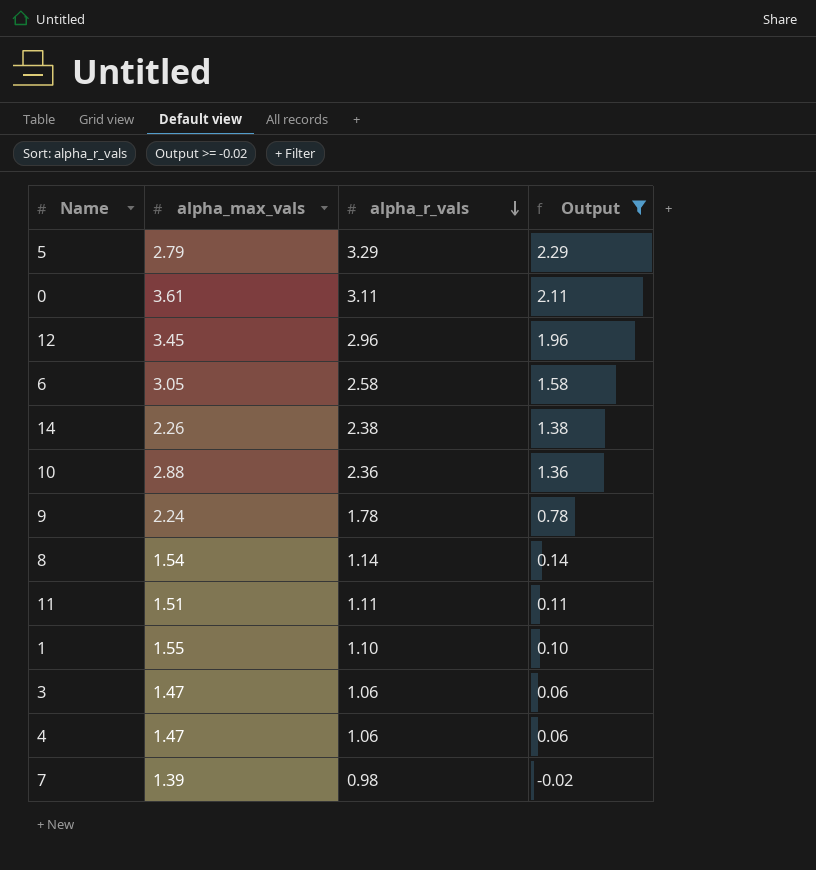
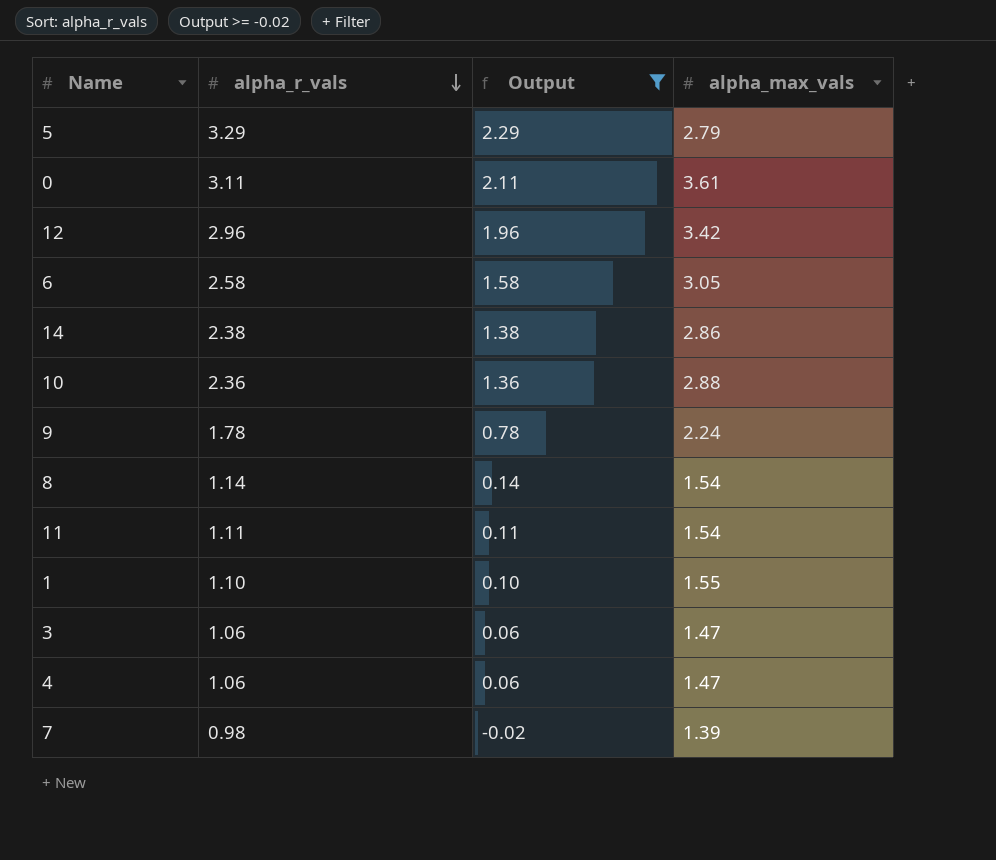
column alpha_max_vals | position: 2 -> 4
12 | alpha_max_vals: 3.45 -> 3.42
14 | alpha_max_vals: 2.26 -> 2.86
11 | alpha_max_vals: 1.51 -> 1.54

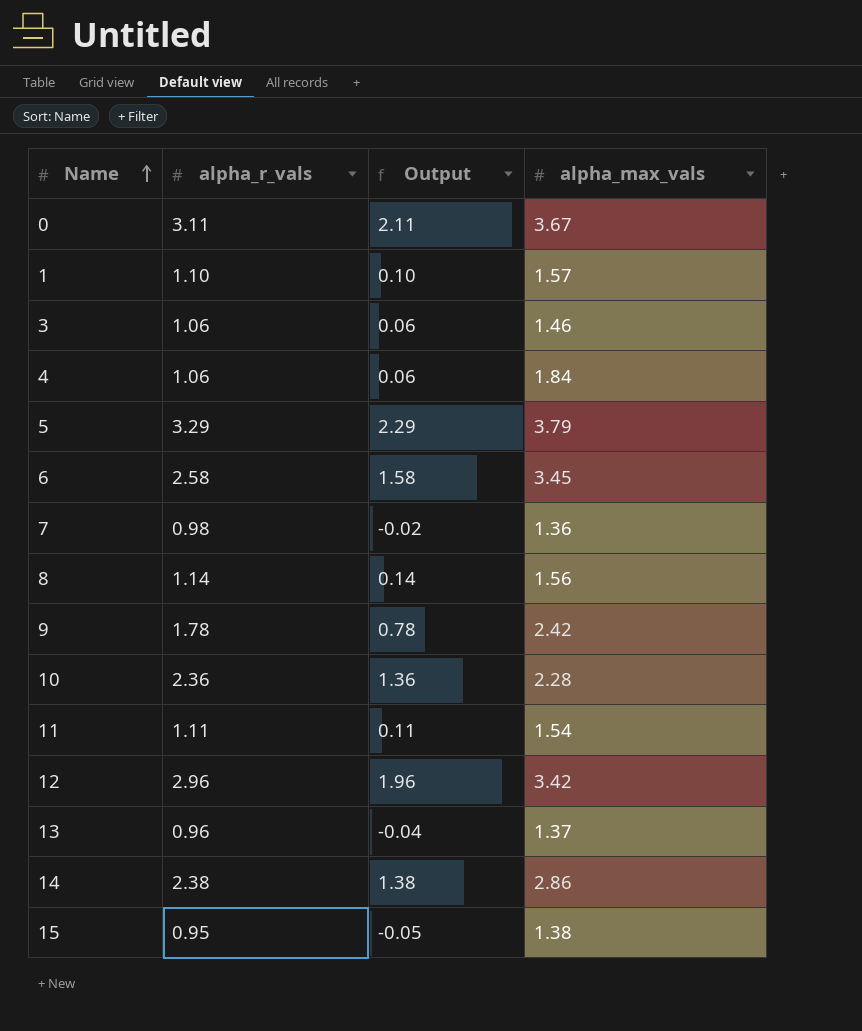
filter: Output >= -0.02 -> none
row order: alpha_r_vals descending -> Name ascending
0 | alpha_max_vals: 3.61 -> 3.67
1 | alpha_max_vals: 1.55 -> 1.57
3 | alpha_max_vals: 1.47 -> 1.46
4 | alpha_max_vals: 1.47 -> 1.84
5 | alpha_max_vals: 2.79 -> 3.79
6 | alpha_max_vals: 3.05 -> 3.45
7 | alpha_max_vals: 1.39 -> 1.36
8 | alpha_max_vals: 1.54 -> 1.56
9 | alpha_max_vals: 2.24 -> 2.42
10 | alpha_max_vals: 2.88 -> 2.28

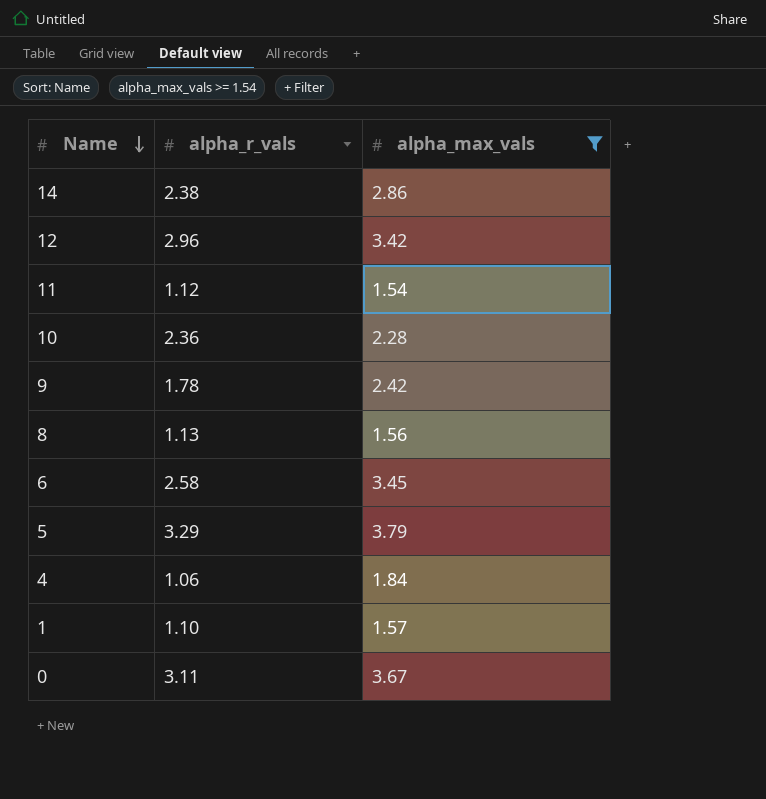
filter: none -> alpha_max_vals >= 1.54
row order: Name ascending -> Name descending
column Output | formula: [alpha_r_vals] - 1 -> none
11 | alpha_r_vals: 1.11 -> 1.12
8 | alpha_r_vals: 1.14 -> 1.13

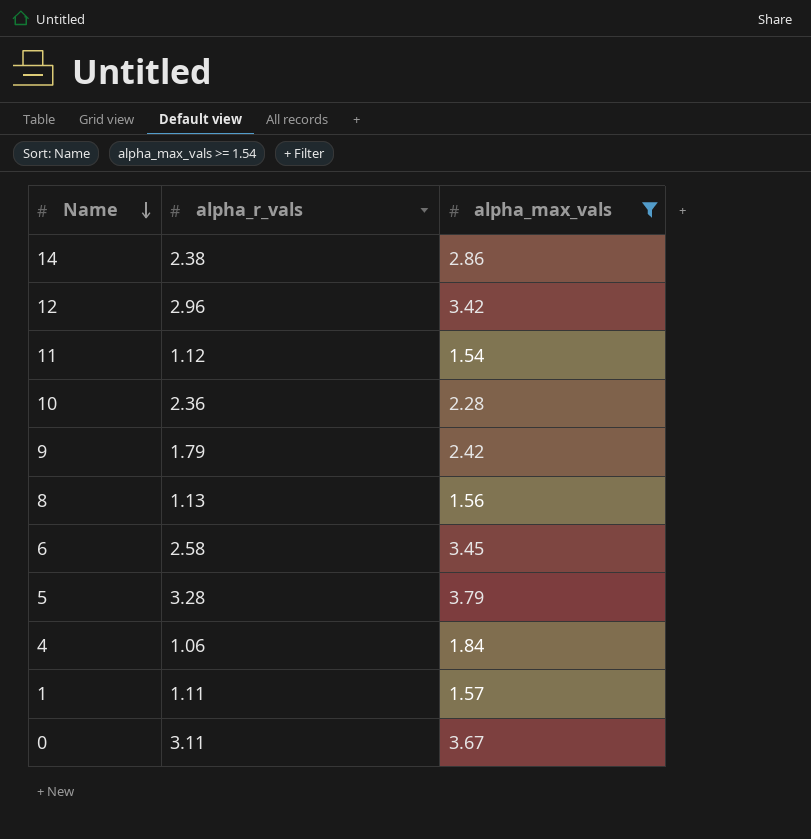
9 | alpha_r_vals: 1.78 -> 1.79
5 | alpha_r_vals: 3.29 -> 3.28
1 | alpha_r_vals: 1.10 -> 1.11

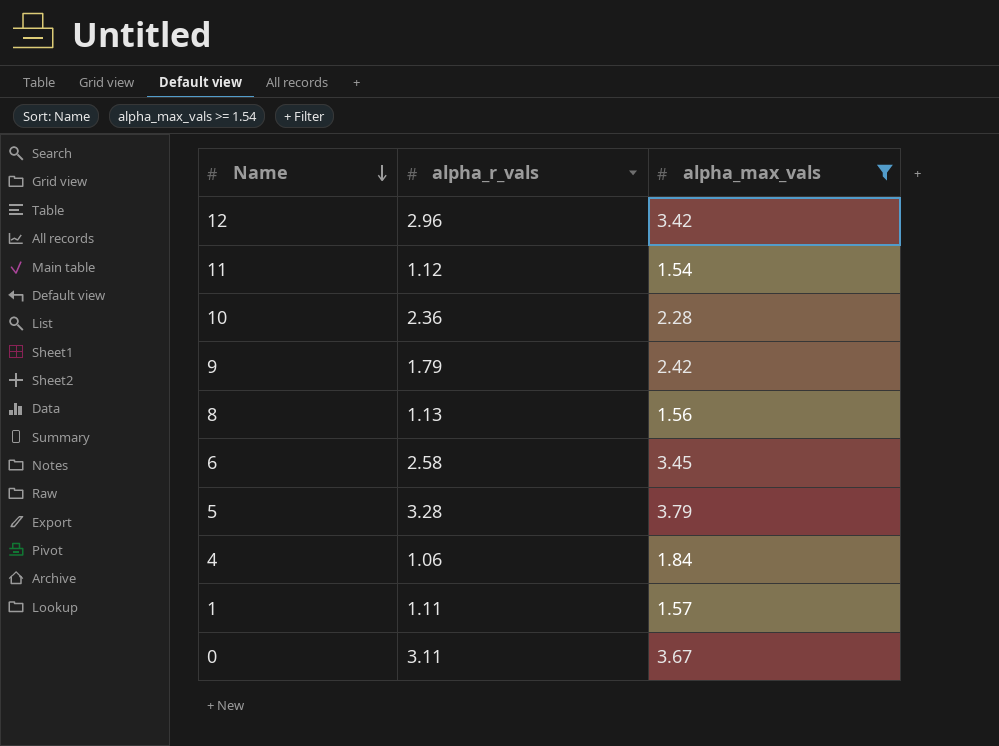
row 14: 2.38 | 2.86 -> none

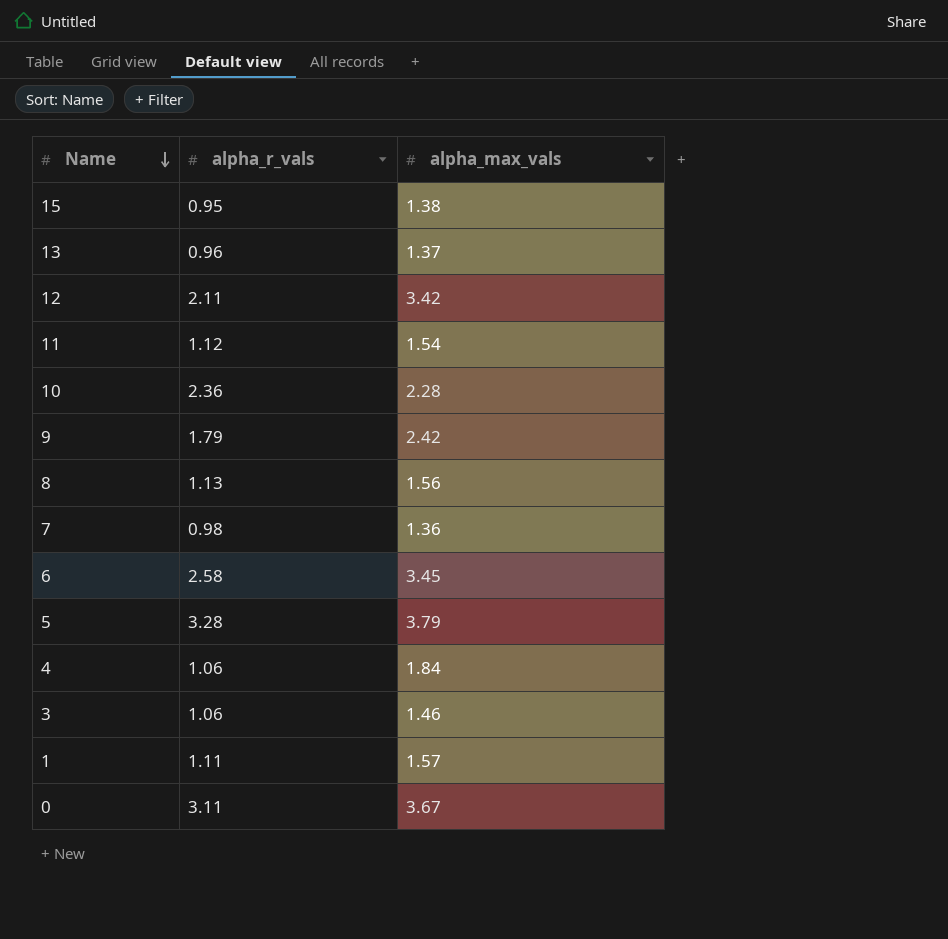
filter: alpha_max_vals >= 1.54 -> none
12 | alpha_r_vals: 2.96 -> 2.11

